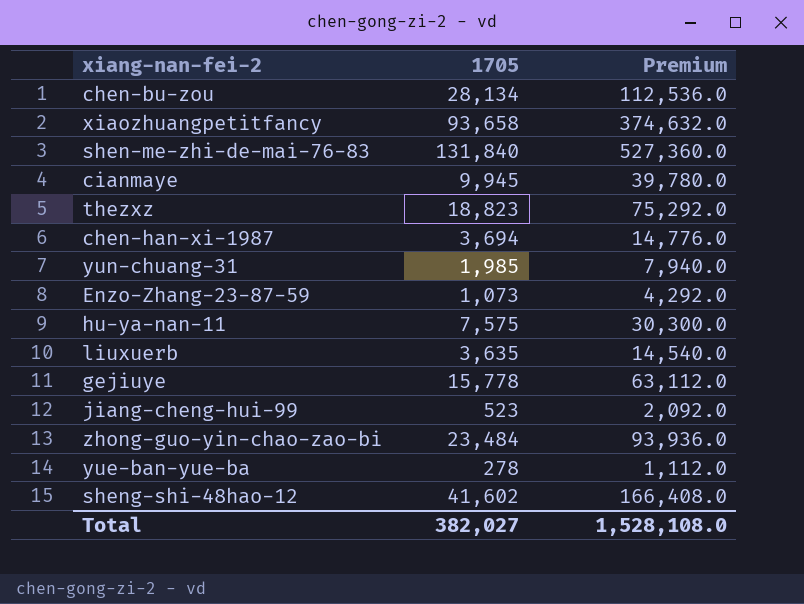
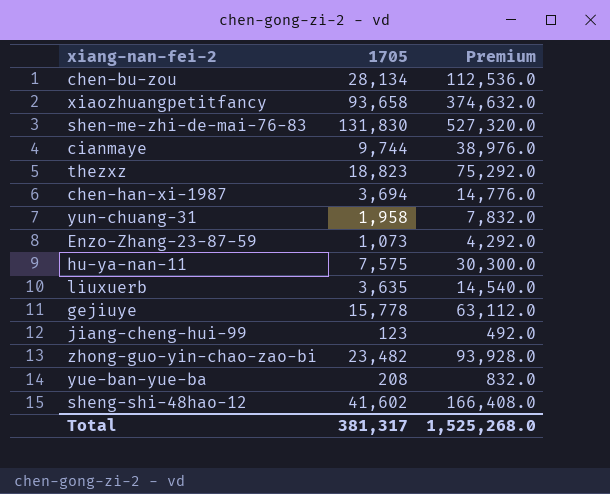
shen-me-zhi-de-mai-76-83 | 1705: 131,840 -> 131,830
shen-me-zhi-de-mai-76-83 | Premium: 527,360.0 -> 527,320.0
cianmaye | 1705: 9,945 -> 9,744
cianmaye | Premium: 39,780.0 -> 38,976.0
yun-chuang-31 | 1705: 1,985 -> 1,958
yun-chuang-31 | Premium: 7,940.0 -> 7,832.0
jiang-cheng-hui-99 | 1705: 523 -> 123
jiang-cheng-hui-99 | Premium: 2,092.0 -> 492.0
zhong-guo-yin-chao-zao-bi | 1705: 23,484 -> 23,482
zhong-guo-yin-chao-zao-bi | Premium: 93,936.0 -> 93,928.0
yue-ban-yue-ba | 1705: 278 -> 208
yue-ban-yue-ba | Premium: 1,112.0 -> 832.0
Total | 1705: 382,027 -> 381,317
Total | Premium: 1,528,108.0 -> 1,525,268.0

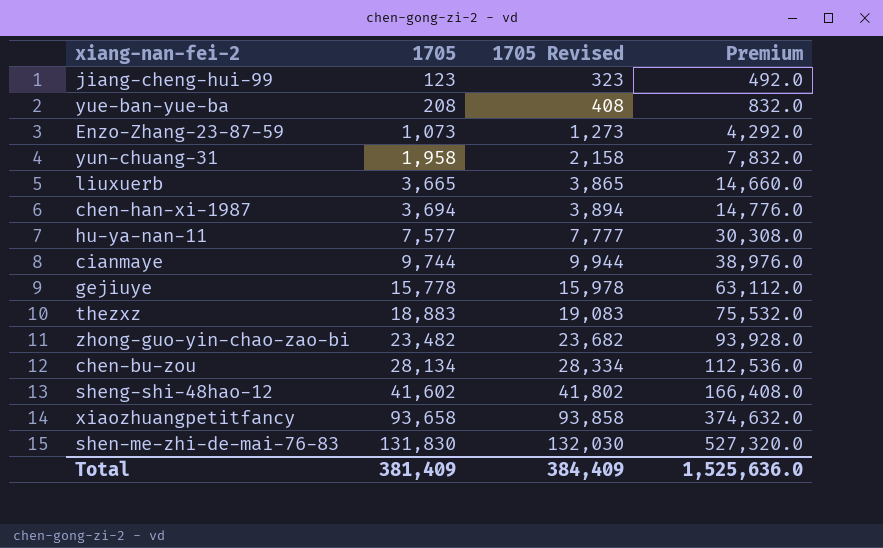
row order: none -> 1705 ascending
column 1705 Revised | formula: none -> [1705] + 200
liuxuerb | 1705: 3,635 -> 3,665
liuxuerb | Premium: 14,540.0 -> 14,660.0
hu-ya-nan-11 | 1705: 7,575 -> 7,577
hu-ya-nan-11 | Premium: 30,300.0 -> 30,308.0
thezxz | 1705: 18,823 -> 18,883
thezxz | Premium: 75,292.0 -> 75,532.0
Total | 1705: 381,317 -> 381,409
Total | Premium: 1,525,268.0 -> 1,525,636.0

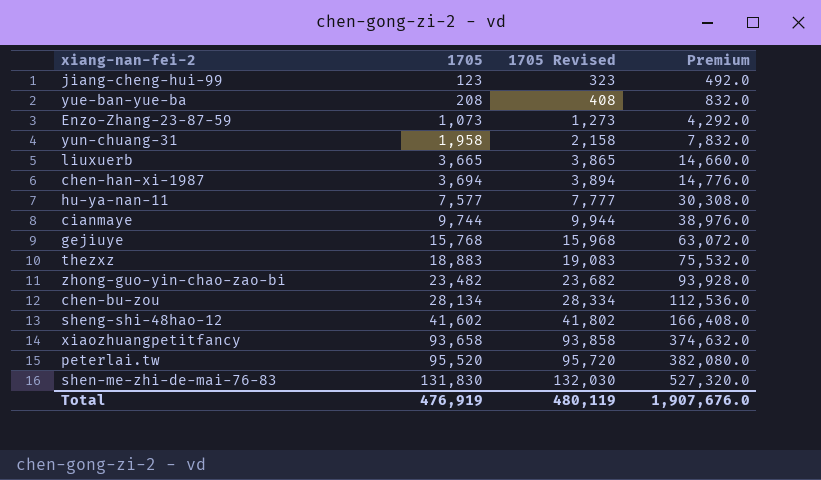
gejiuye | 1705: 15,778 -> 15,768
gejiuye | 1705 Revised: 15,978 -> 15,968
gejiuye | Premium: 63,112.0 -> 63,072.0
row peterlai.tw: none -> 95,520 | 95,720 | 382,080.0
Total | 1705: 381,409 -> 476,919
Total | 1705 Revised: 384,409 -> 480,119
Total | Premium: 1,525,636.0 -> 1,907,676.0

